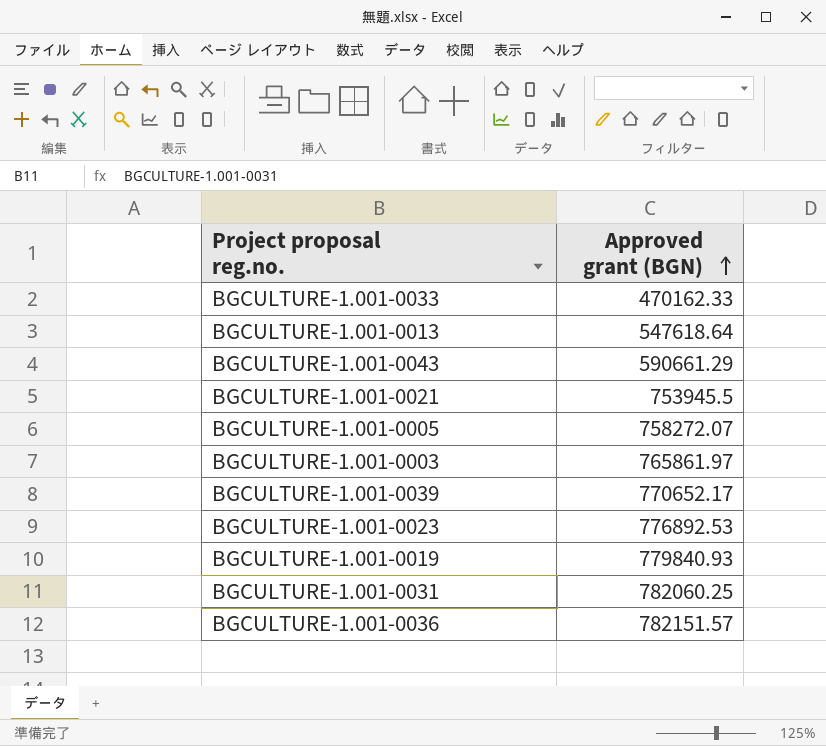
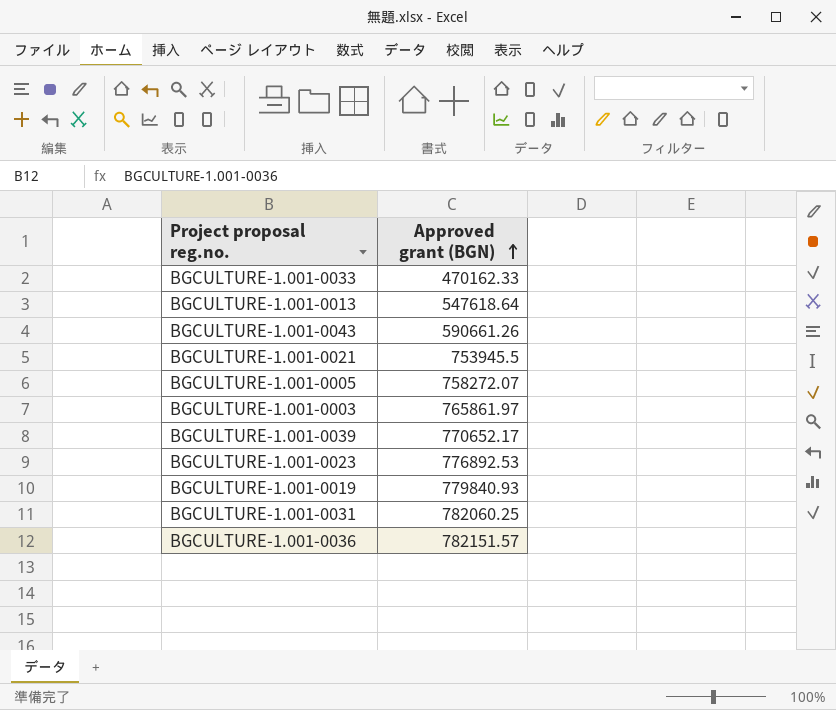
BGCULTURE-1.001-0043 | Approved grant (BGN): 590661.29 -> 590661.26

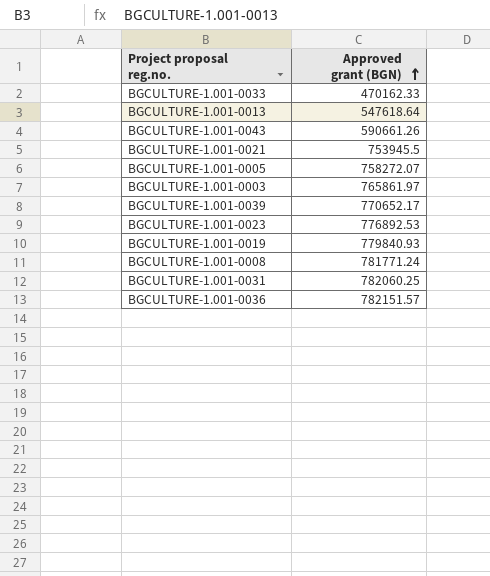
row BGCULTURE-1.001-0008: none -> 781771.24

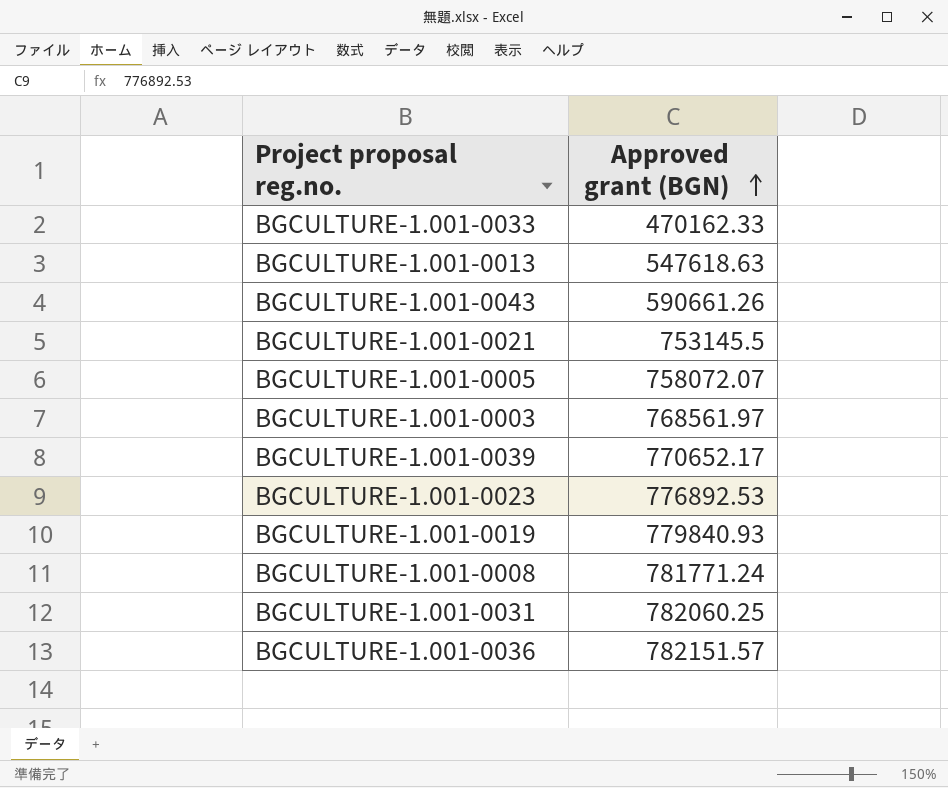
BGCULTURE-1.001-0013 | Approved grant (BGN): 547618.64 -> 547618.63
BGCULTURE-1.001-0021 | Approved grant (BGN): 753945.5 -> 753145.5
BGCULTURE-1.001-0005 | Approved grant (BGN): 758272.07 -> 758072.07
BGCULTURE-1.001-0003 | Approved grant (BGN): 765861.97 -> 768561.97

